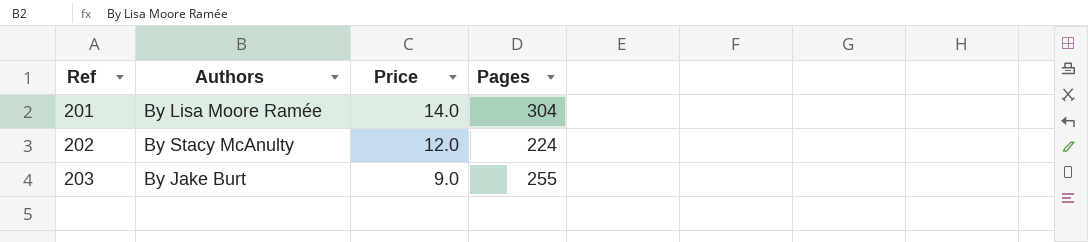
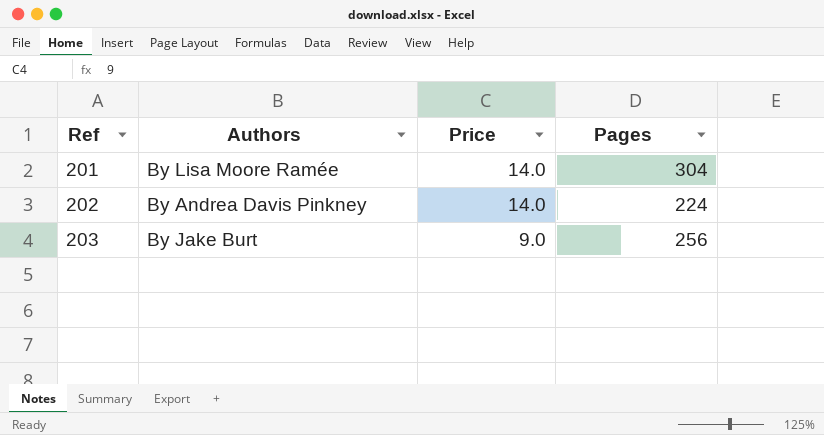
202 | Authors: By Stacy McAnulty -> By Andrea Davis Pinkney
202 | Price: 12.0 -> 14.0
203 | Pages: 255 -> 256

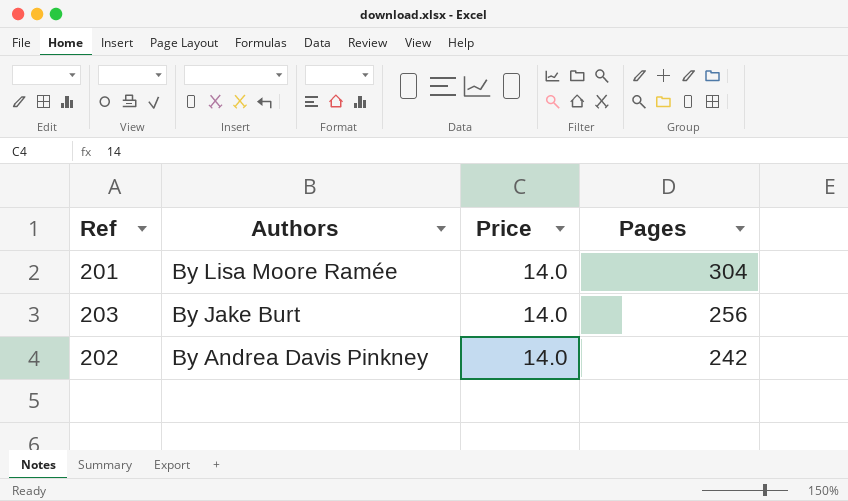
row order: Ref ascending -> Authors descending
203 | Price: 9.0 -> 14.0
202 | Pages: 224 -> 242

